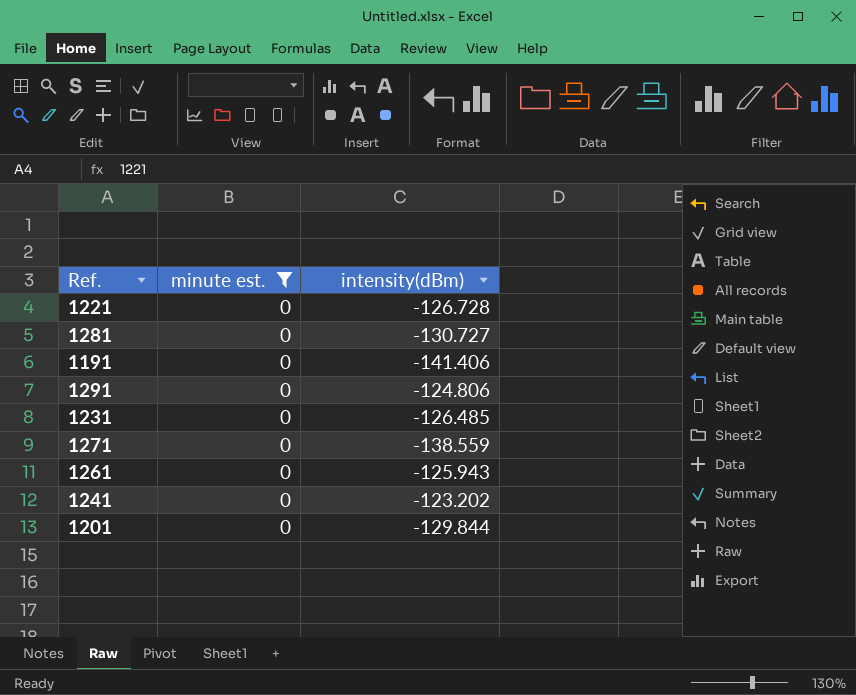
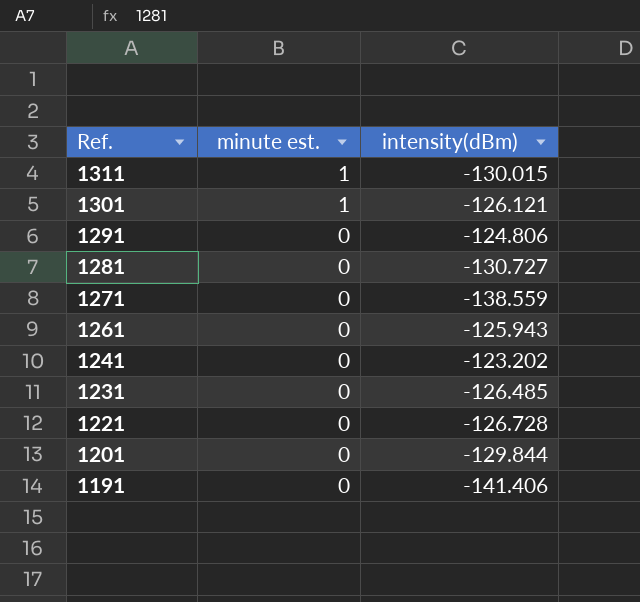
filter: minute est. = 0 -> none
row order: none -> Ref. descending

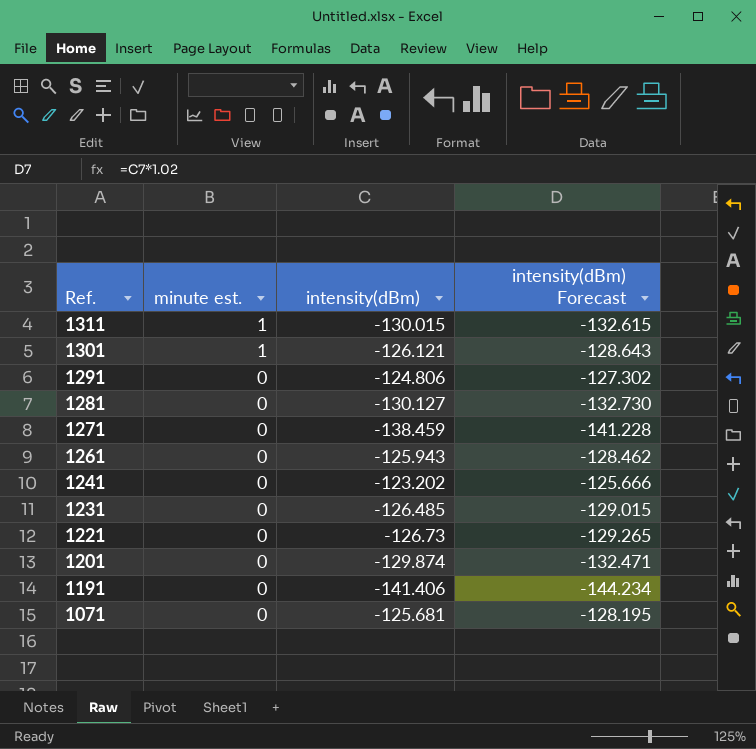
column intensity(dBm) Forecast | formula: none -> [intensity(dBm)] * 1.02
1281 | intensity(dBm): -130.727 -> -130.127
1271 | intensity(dBm): -138.559 -> -138.459
1221 | intensity(dBm): -126.728 -> -126.73
1201 | intensity(dBm): -129.844 -> -129.874
row 1071: none -> 0 | -125.681 | -128.195

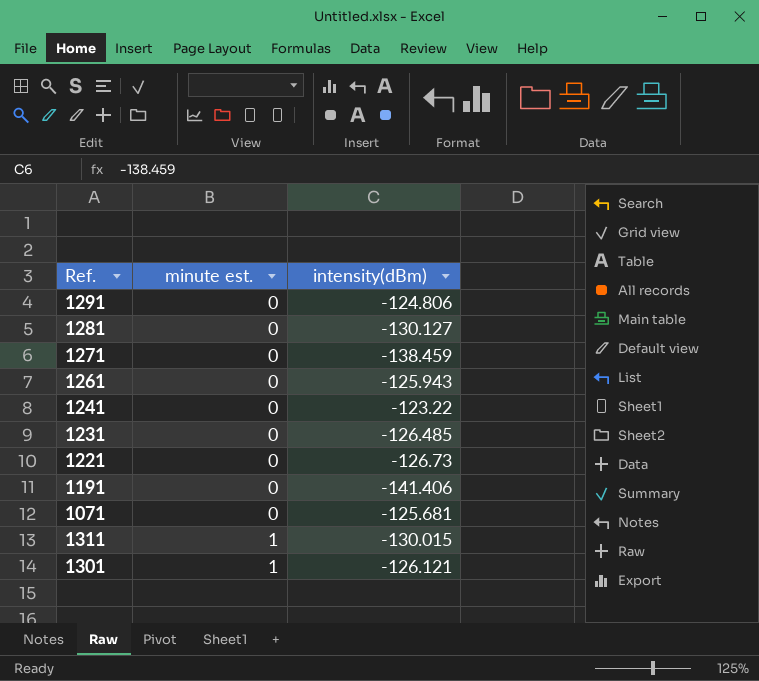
row order: Ref. descending -> minute est. ascending
column intensity(dBm) Forecast | formula: [intensity(dBm)] * 1.02 -> none
row 1201: 0 | -129.874 | -132.471 -> none
1241 | intensity(dBm): -123.202 -> -123.22

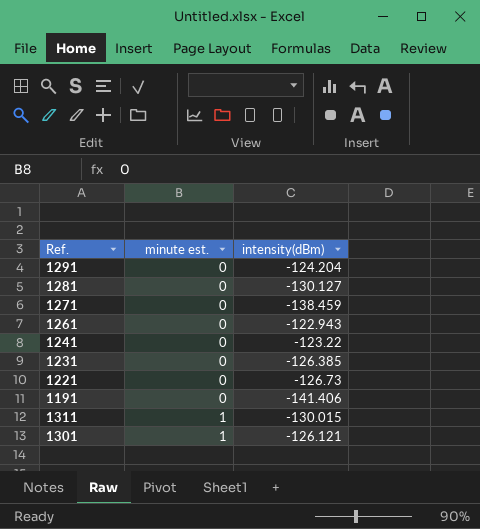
row 1071: 0 | -125.681 -> none
1291 | intensity(dBm): -124.806 -> -124.204
1261 | intensity(dBm): -125.943 -> -122.943
1231 | intensity(dBm): -126.485 -> -126.385

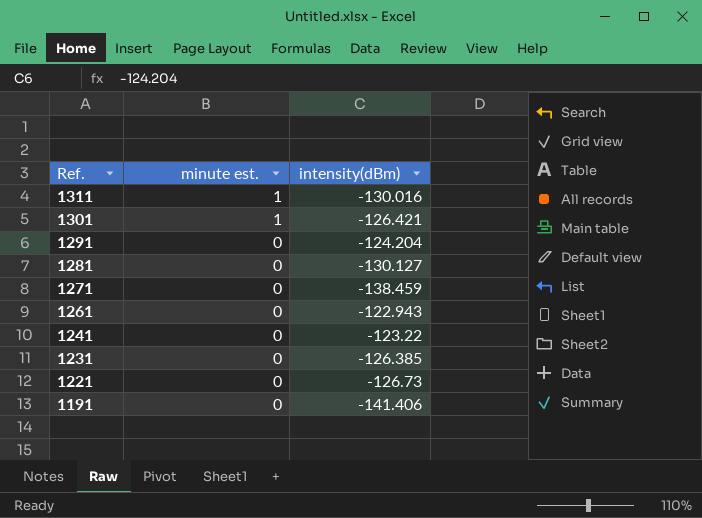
row order: minute est. ascending -> Ref. descending
1311 | intensity(dBm): -130.015 -> -130.016
1301 | intensity(dBm): -126.121 -> -126.421

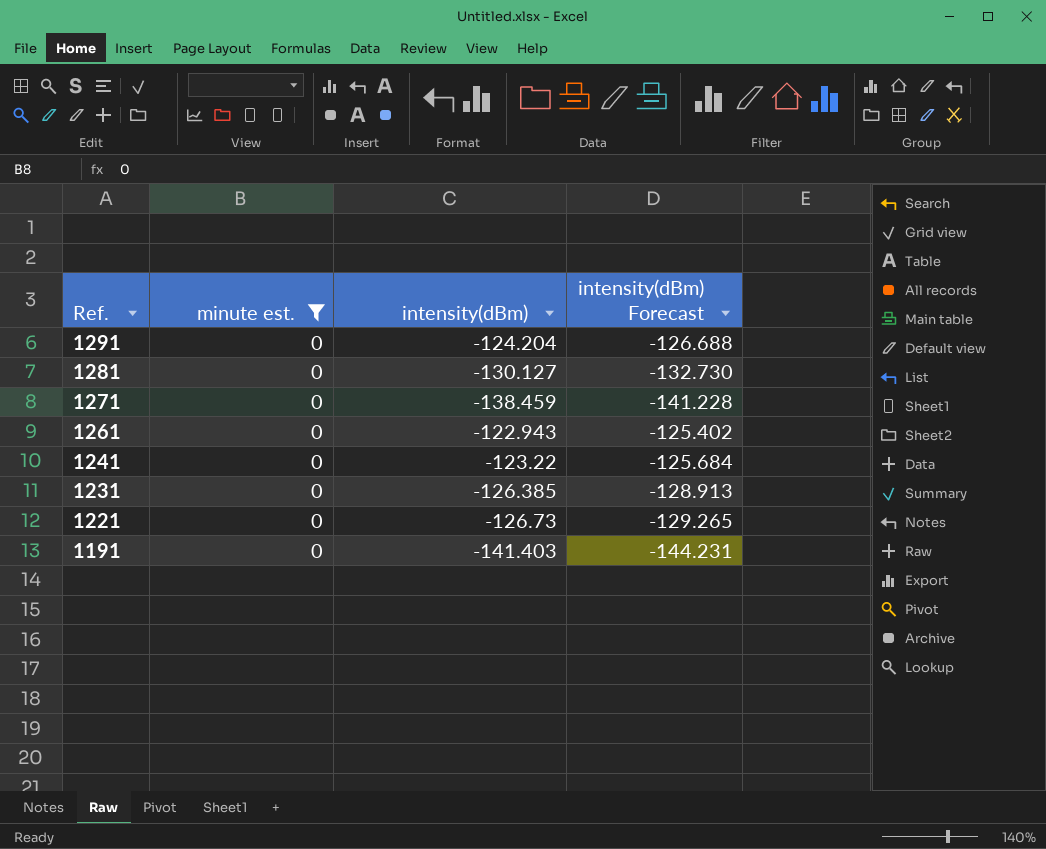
filter: none -> minute est. = 0
column intensity(dBm) Forecast | formula: none -> [intensity(dBm)] * 1.02
1191 | intensity(dBm): -141.406 -> -141.403

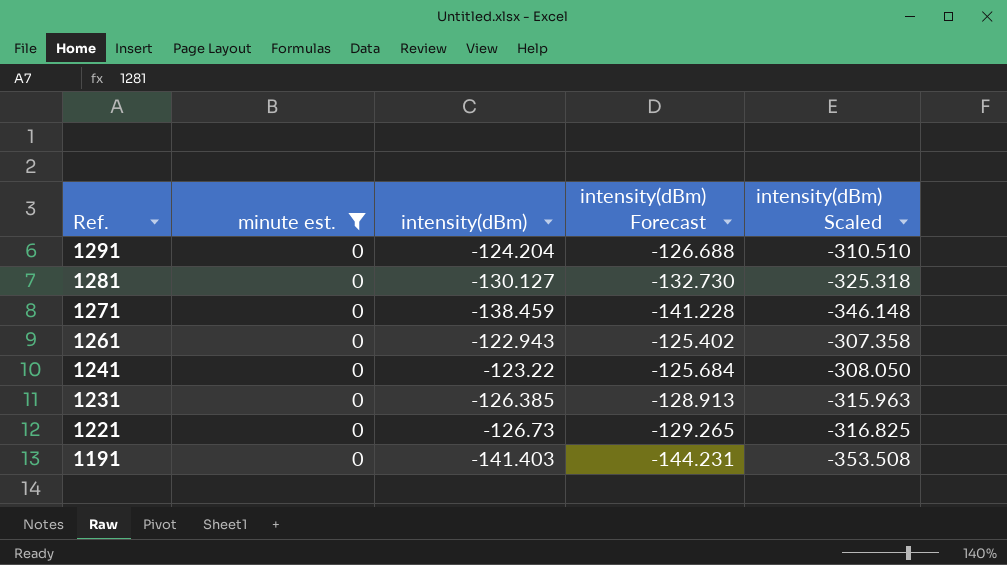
column intensity(dBm) Scaled | formula: none -> [intensity(dBm)] * 2.5

